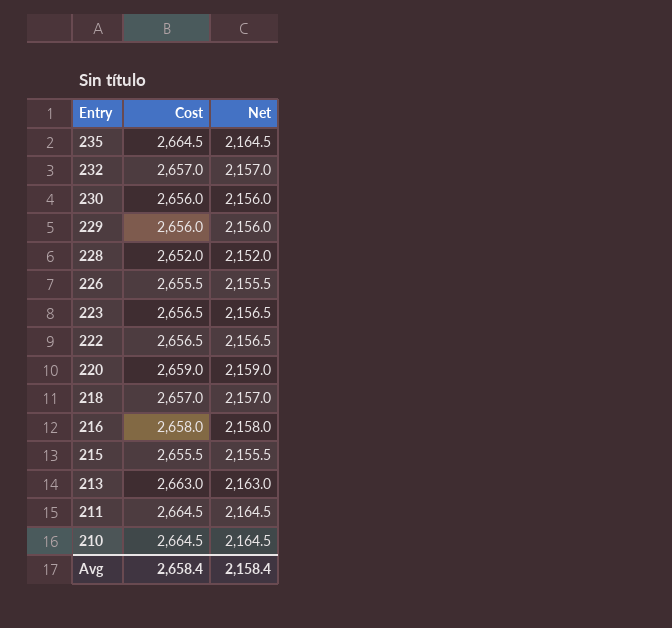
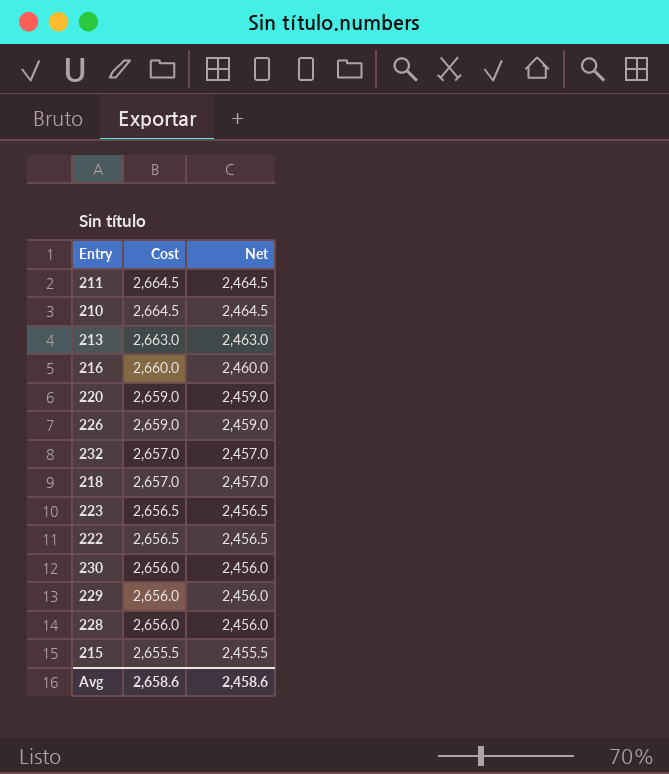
row order: Entry descending -> Cost descending
column Net | formula: [Cost] - 500 -> [Cost] - 200
row 235: 2,664.5 | 2,164.5 -> none
216 | Cost: 2,658.0 -> 2,660.0
226 | Cost: 2,655.5 -> 2,659.0
228 | Cost: 2,652.0 -> 2,656.0
Avg | Cost: 2,658.4 -> 2,658.6
Avg | Net: 2,158.4 -> 2,458.6

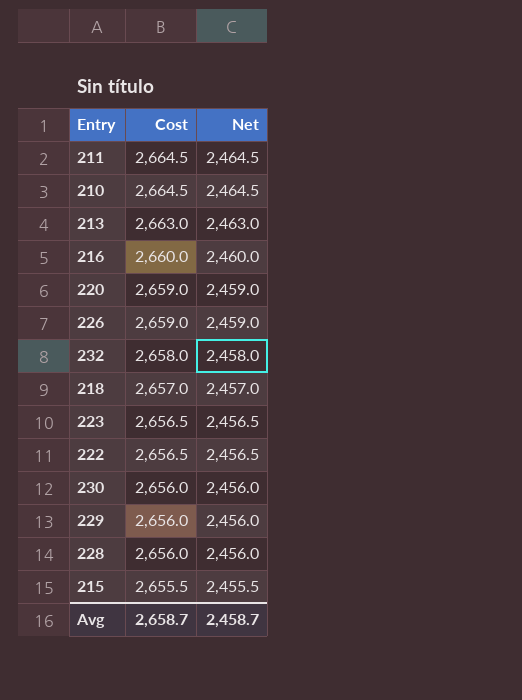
232 | Cost: 2,657.0 -> 2,658.0
232 | Net: 2,457.0 -> 2,458.0
Avg | Cost: 2,658.6 -> 2,658.7
Avg | Net: 2,458.6 -> 2,458.7

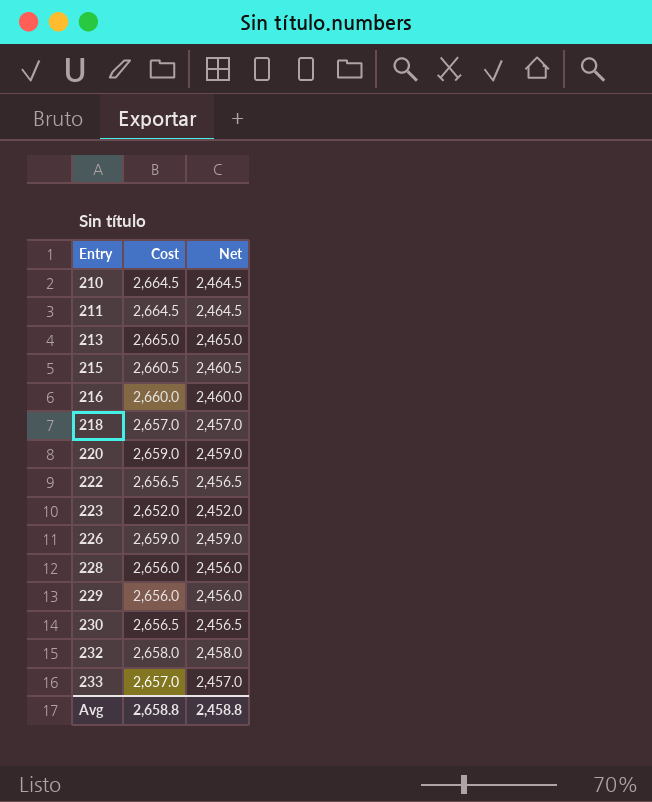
row order: Cost descending -> Entry ascending
213 | Cost: 2,663.0 -> 2,665.0
213 | Net: 2,463.0 -> 2,465.0
215 | Cost: 2,655.5 -> 2,660.5
215 | Net: 2,455.5 -> 2,460.5
223 | Cost: 2,656.5 -> 2,652.0
223 | Net: 2,456.5 -> 2,452.0
230 | Cost: 2,656.0 -> 2,656.5
230 | Net: 2,456.0 -> 2,456.5
row 233: none -> 2,657.0 | 2,457.0
Avg | Cost: 2,658.7 -> 2,658.8
Avg | Net: 2,458.7 -> 2,458.8

